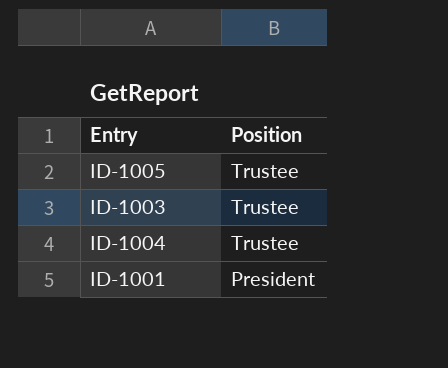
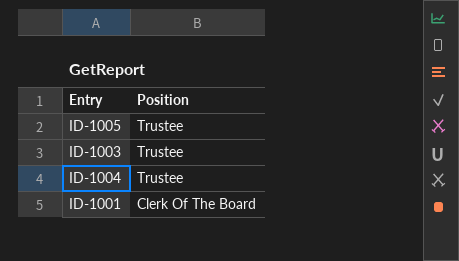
ID-1001 | Position: President -> Clerk Of The Board

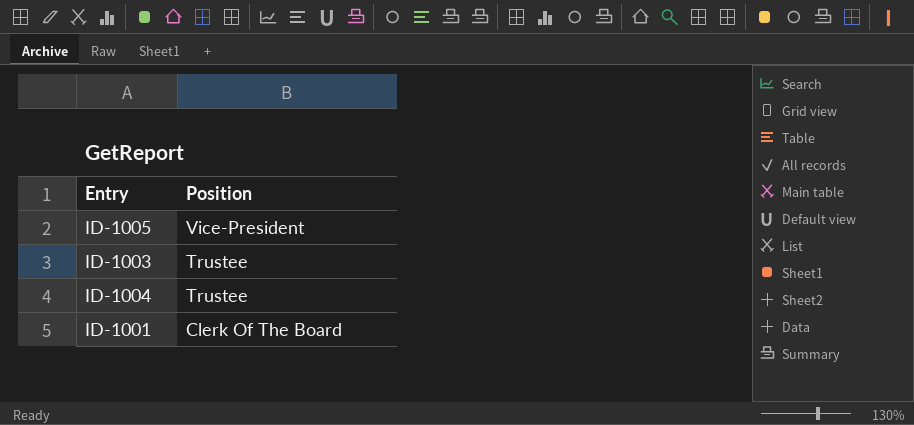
ID-1005 | Position: Trustee -> Vice-President

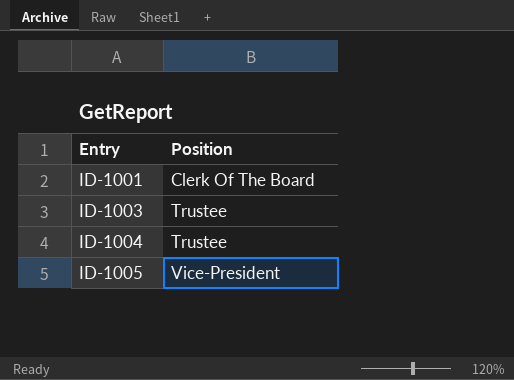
row order: Position descending -> Entry ascending

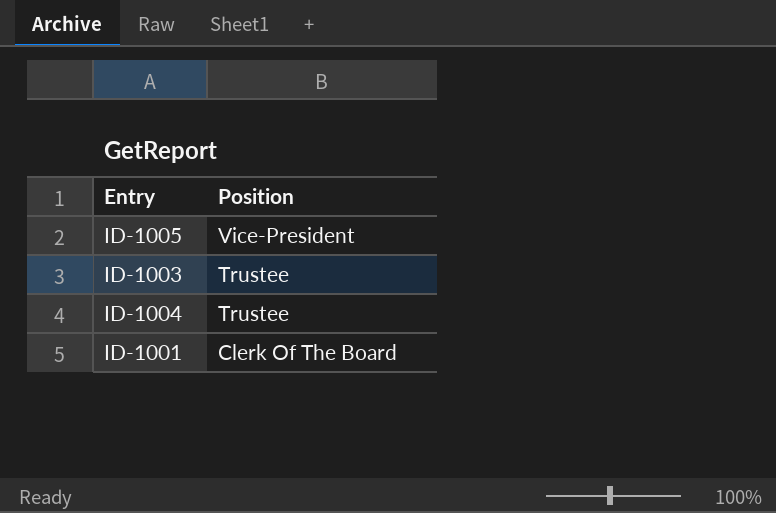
row order: Entry ascending -> Position descending

